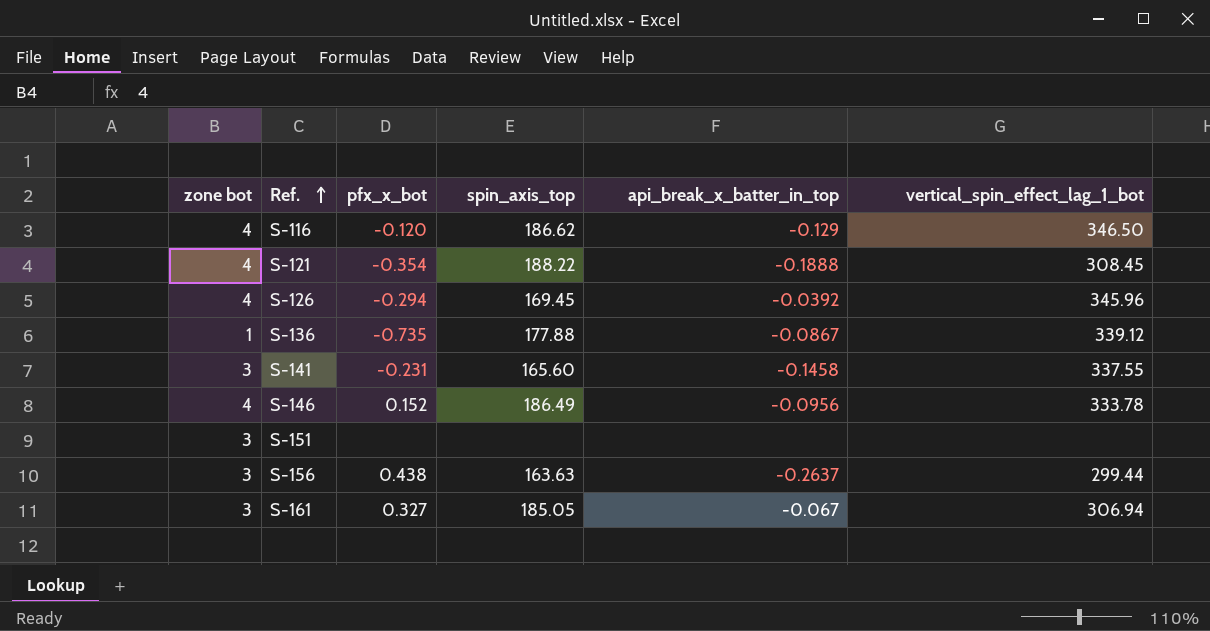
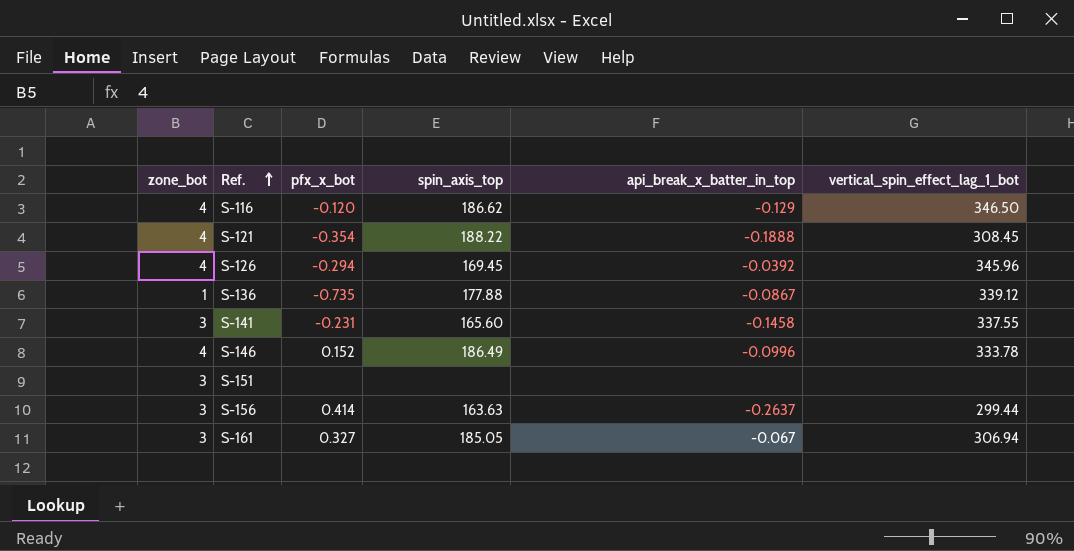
column name: zone bot -> zone_bot
S-146 | api_break_x_batter_in_top: -0.0956 -> -0.0996
S-156 | pfx_x_bot: 0.438 -> 0.414

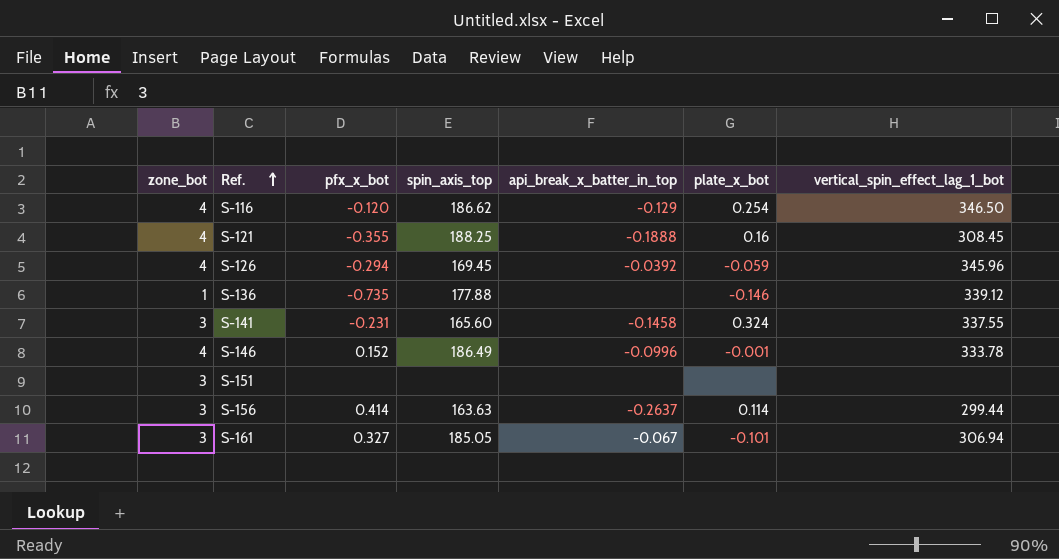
column plate_x_bot | position: none -> 6
S-121 | pfx_x_bot: -0.354 -> -0.355
S-121 | spin_axis_top: 188.22 -> 188.25
S-136 | api_break_x_batter_in_top: -0.0867 -> none

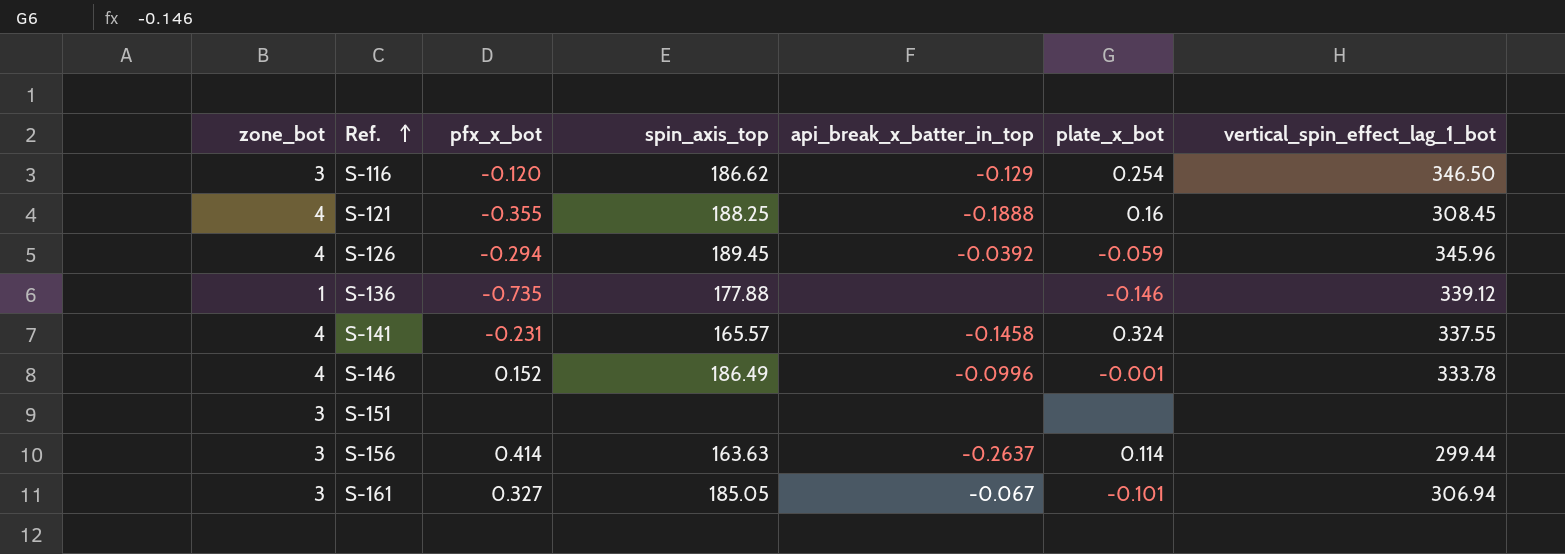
S-116 | zone_bot: 4 -> 3
S-126 | spin_axis_top: 169.45 -> 189.45
S-141 | zone_bot: 3 -> 4
S-141 | spin_axis_top: 165.60 -> 165.57

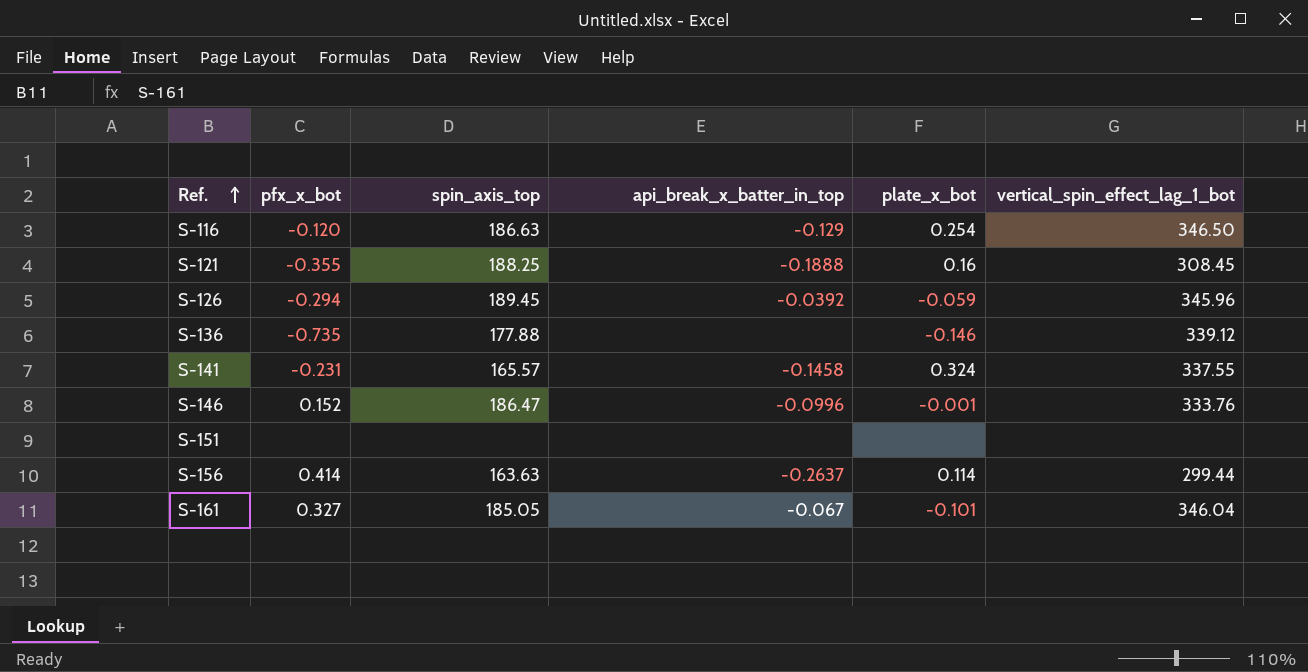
column zone_bot | position: 1 -> none
S-116 | spin_axis_top: 186.62 -> 186.63
S-146 | spin_axis_top: 186.49 -> 186.47
S-146 | vertical_spin_effect_lag_1_bot: 333.78 -> 333.76
S-161 | vertical_spin_effect_lag_1_bot: 306.94 -> 346.04

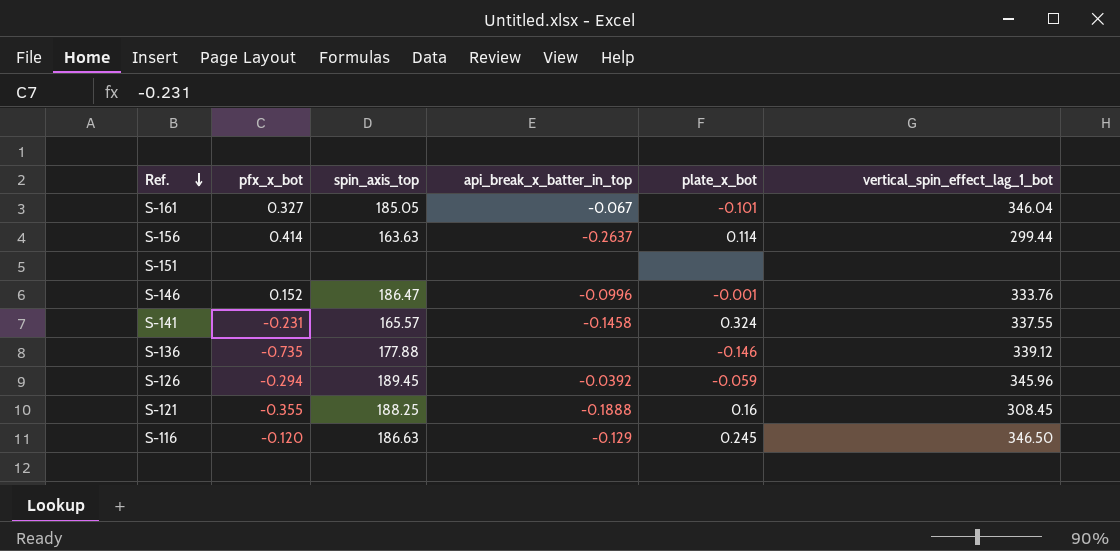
row order: Ref. ascending -> Ref. descending
S-116 | plate_x_bot: 0.254 -> 0.245

